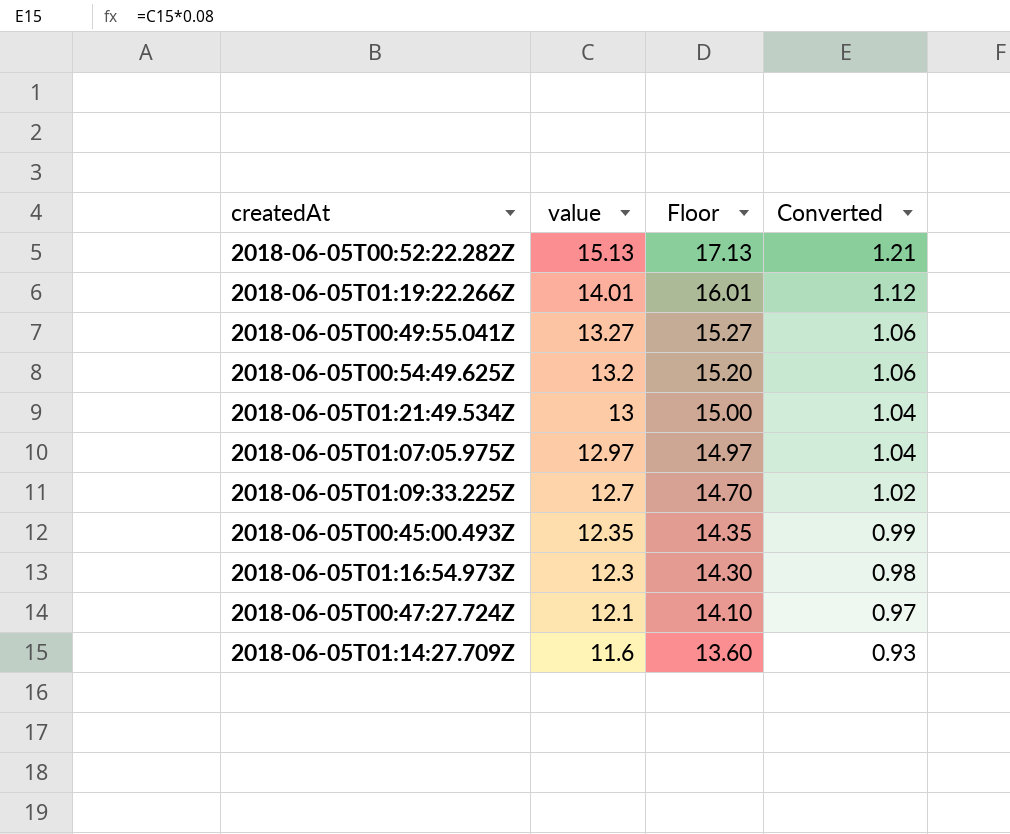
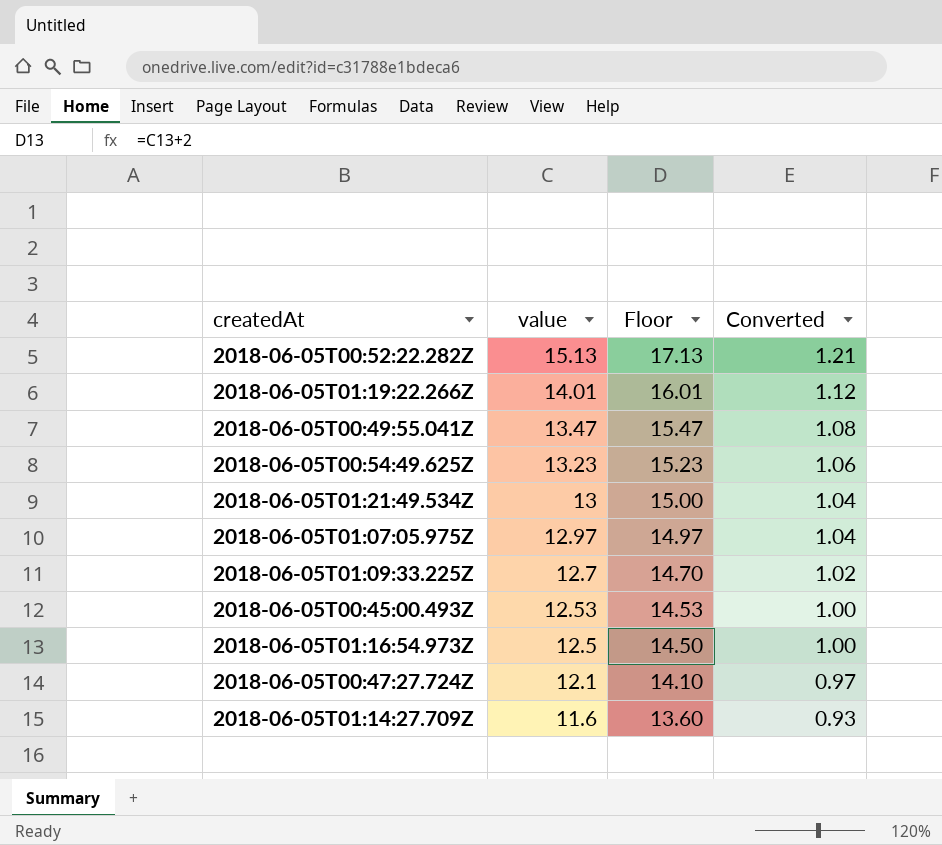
2018-06-05T00:49:55.041Z | value: 13.27 -> 13.47
2018-06-05T00:49:55.041Z | Floor: 15.27 -> 15.47
2018-06-05T00:49:55.041Z | Converted: 1.06 -> 1.08
2018-06-05T00:54:49.625Z | value: 13.2 -> 13.23
2018-06-05T00:54:49.625Z | Floor: 15.20 -> 15.23
2018-06-05T00:45:00.493Z | value: 12.35 -> 12.53
2018-06-05T00:45:00.493Z | Floor: 14.35 -> 14.53
2018-06-05T00:45:00.493Z | Converted: 0.99 -> 1.00
2018-06-05T01:16:54.973Z | value: 12.3 -> 12.5
2018-06-05T01:16:54.973Z | Floor: 14.30 -> 14.50
2018-06-05T01:16:54.973Z | Converted: 0.98 -> 1.00

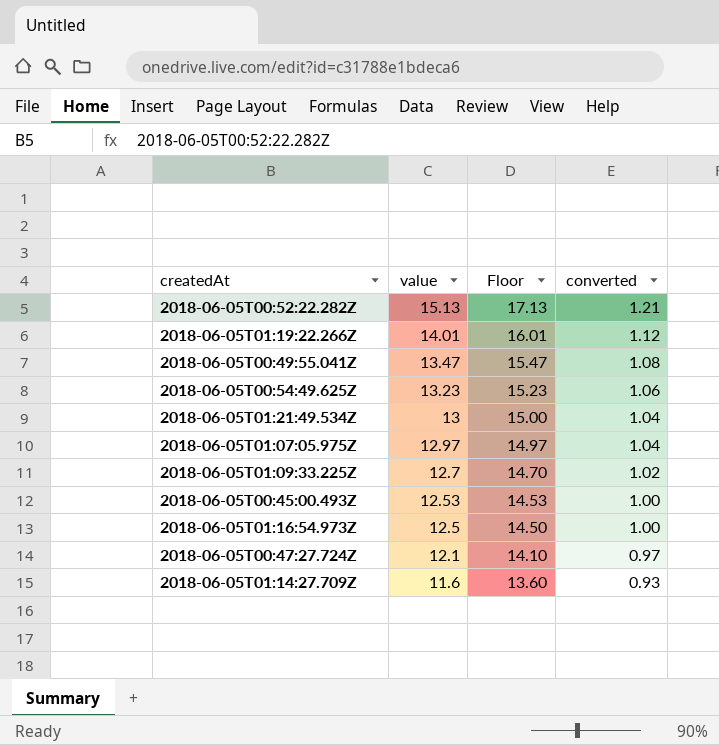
column name: Converted -> converted

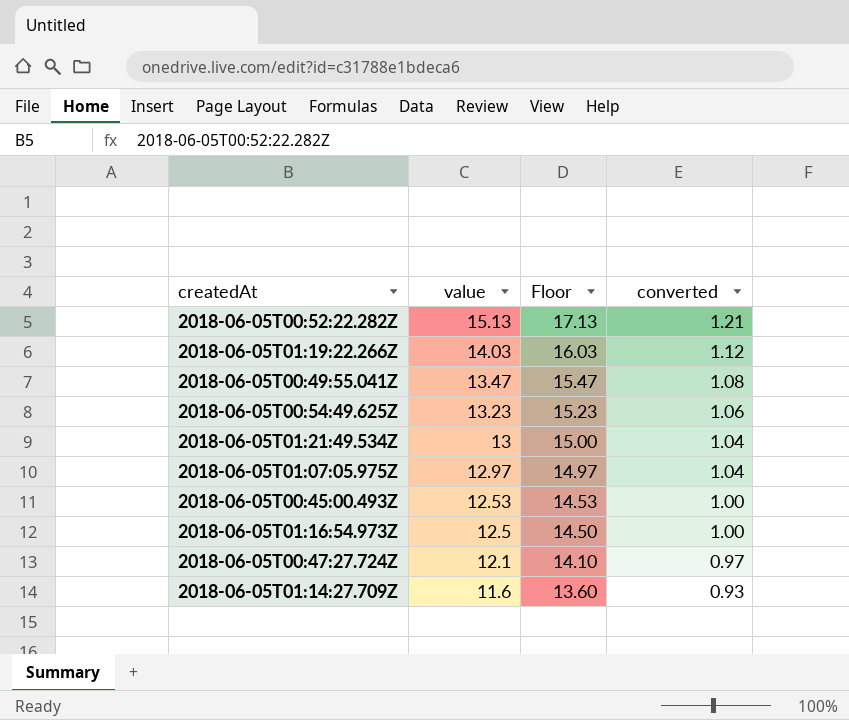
row 2018-06-05T01:09:33.225Z: 12.7 | 14.70 | 1.02 -> none
2018-06-05T01:19:22.266Z | value: 14.01 -> 14.03
2018-06-05T01:19:22.266Z | Floor: 16.01 -> 16.03

